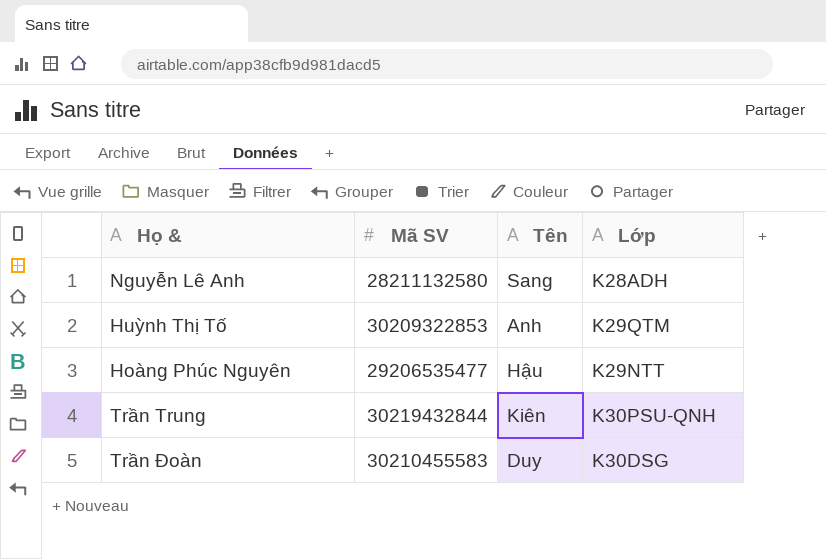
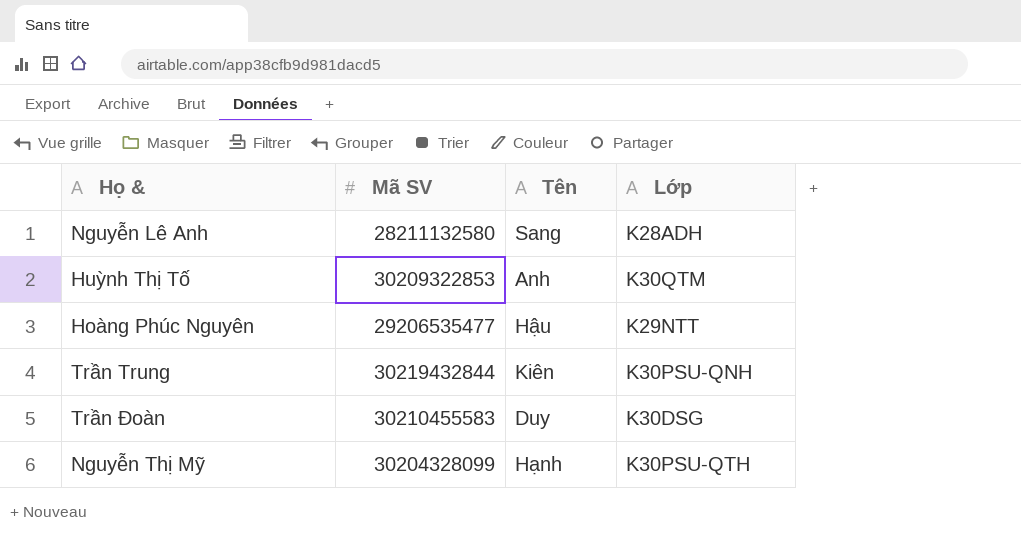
Huỳnh Thị Tố | Lớp: K29QTM -> K30QTM
row Nguyễn Thị Mỹ: none -> 30204328099 | Hạnh | K30PSU-QTH

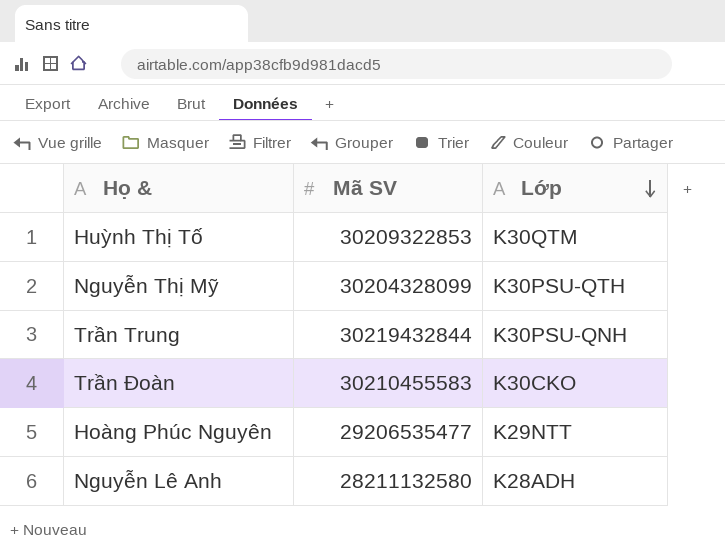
row order: none -> Lớp descending
column Tên | position: 3 -> none
Trần Đoàn | Lớp: K30DSG -> K30CKO

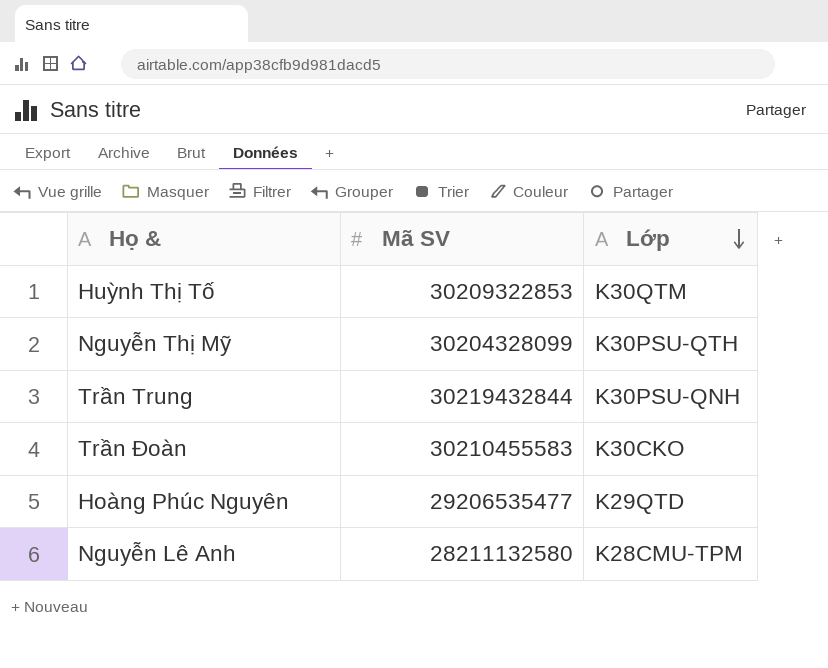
Hoàng Phúc Nguyên | Lớp: K29NTT -> K29QTD
Nguyễn Lê Anh | Lớp: K28ADH -> K28CMU-TPM

